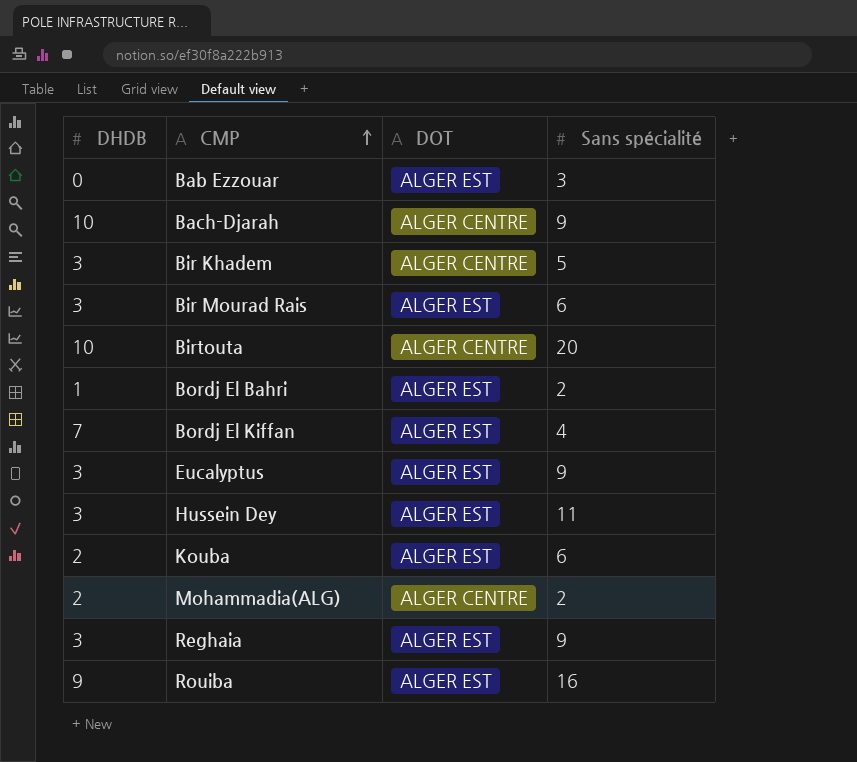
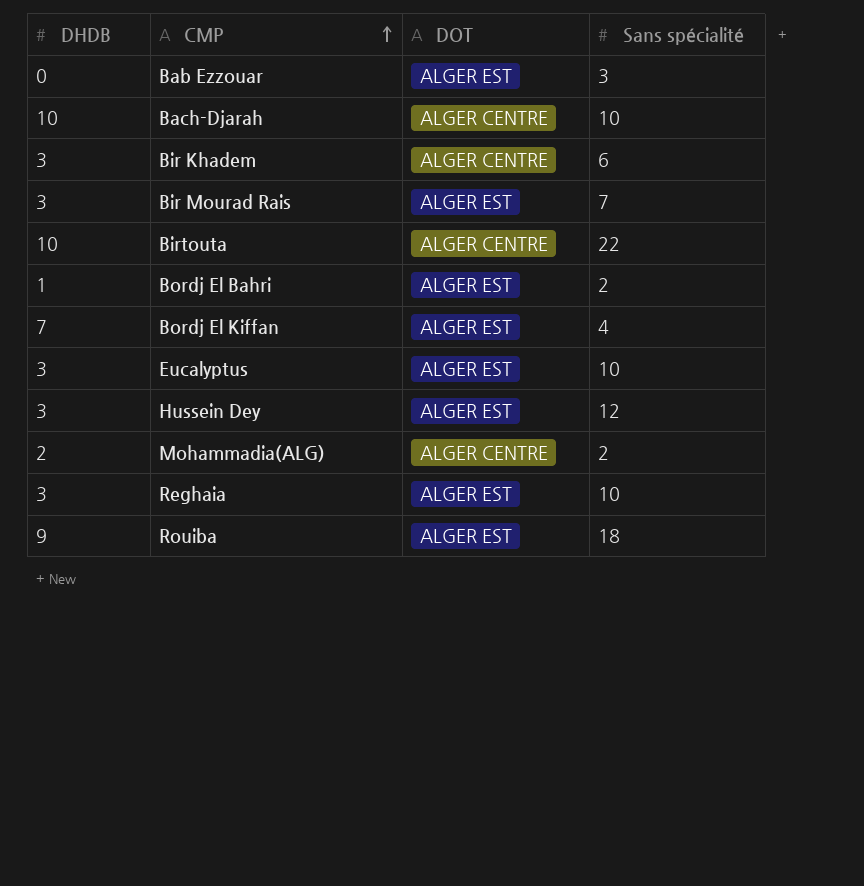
row Kouba: 2 | ALGER EST | 6 -> none
Bach-Djarah | Sans spécialité: 9 -> 10
Bir Khadem | Sans spécialité: 5 -> 6
Bir Mourad Rais | Sans spécialité: 6 -> 7
Birtouta | Sans spécialité: 20 -> 22
Eucalyptus | Sans spécialité: 9 -> 10
Hussein Dey | Sans spécialité: 11 -> 12
Reghaia | Sans spécialité: 9 -> 10
Rouiba | Sans spécialité: 16 -> 18

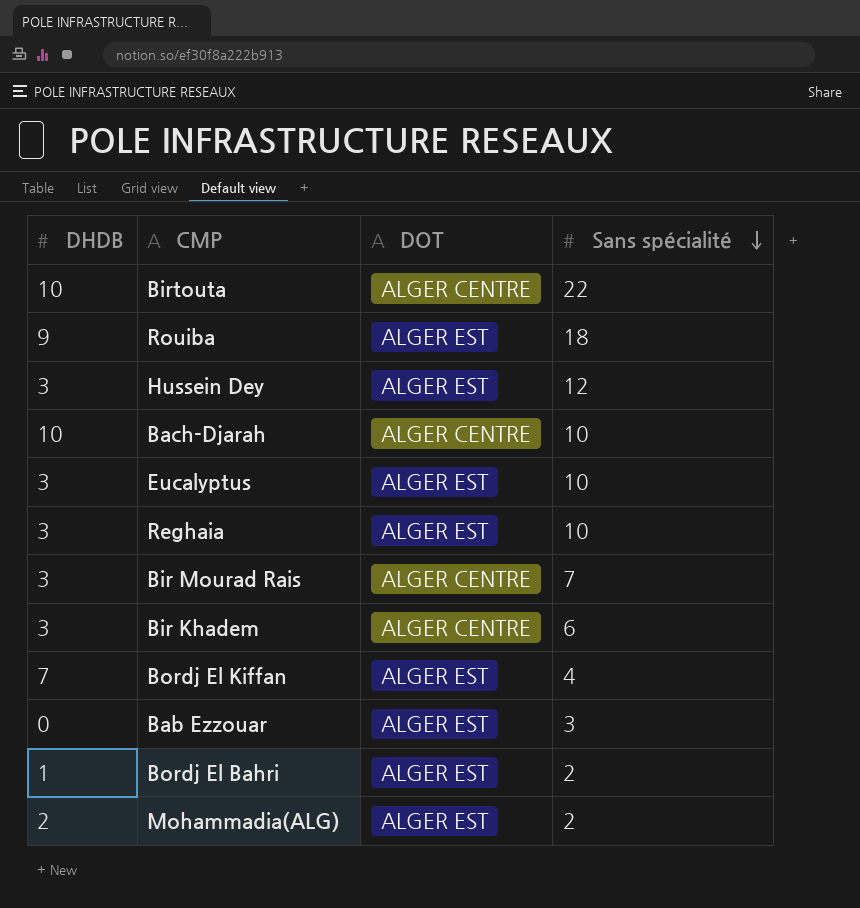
row order: CMP ascending -> Sans spécialité descending
Bir Mourad Rais | DOT: ALGER EST -> ALGER CENTRE
Mohammadia(ALG) | DOT: ALGER CENTRE -> ALGER EST

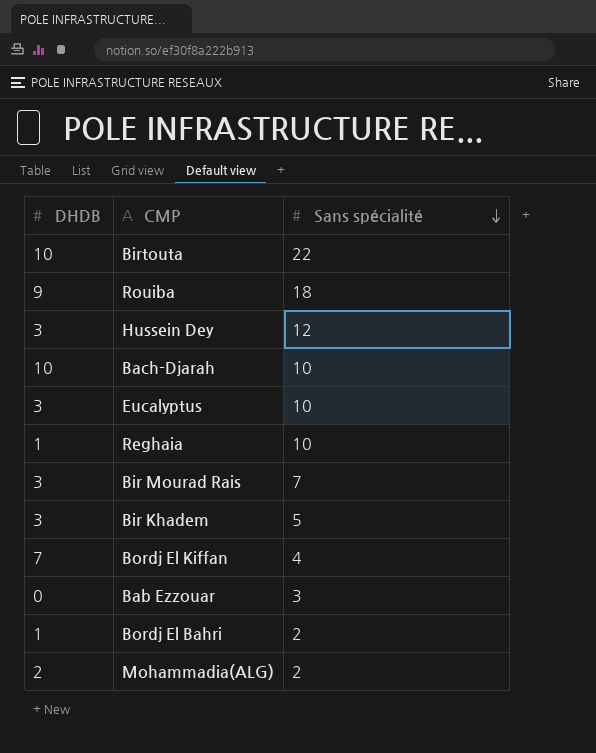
column DOT | position: 3 -> none
Reghaia | DHDB: 3 -> 1
Bir Khadem | Sans spécialité: 6 -> 5

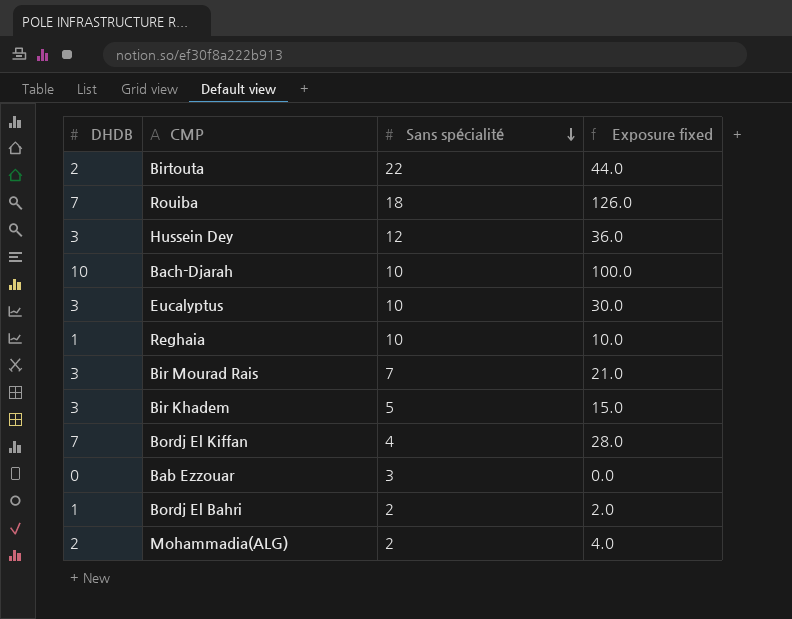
column Exposure fixed | formula: none -> [DHDB] * [Sans spécialité]
Birtouta | DHDB: 10 -> 2
Rouiba | DHDB: 9 -> 7

